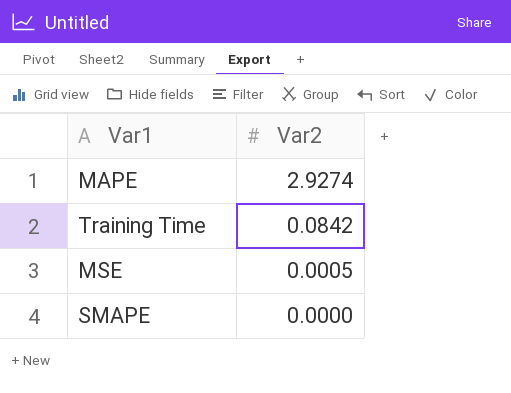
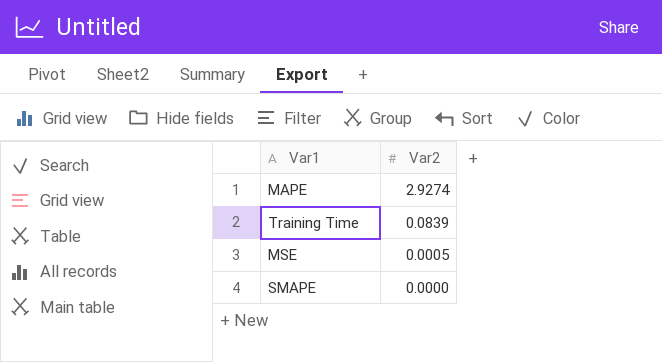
Training Time | Var2: 0.0842 -> 0.0839

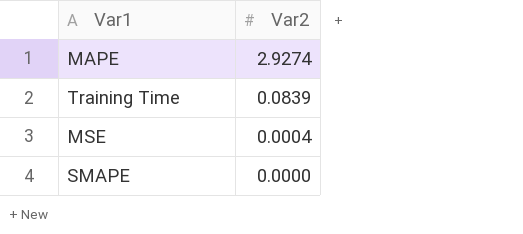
MSE | Var2: 0.0005 -> 0.0004

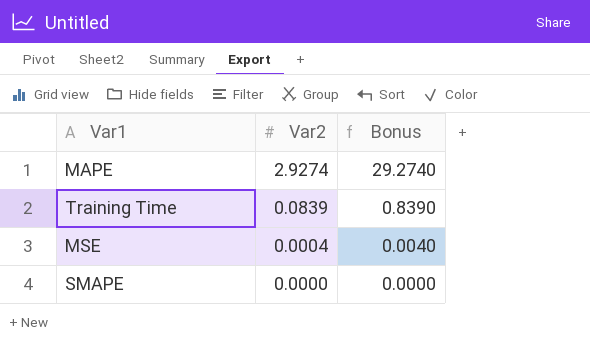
column Bonus | formula: none -> [Var2] * 10

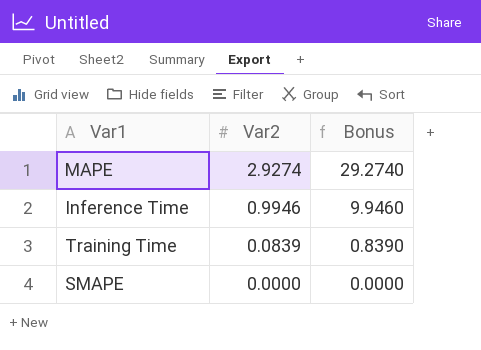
row MSE: 0.0004 | 0.0040 -> none
row Inference Time: none -> 0.9946 | 9.9460

